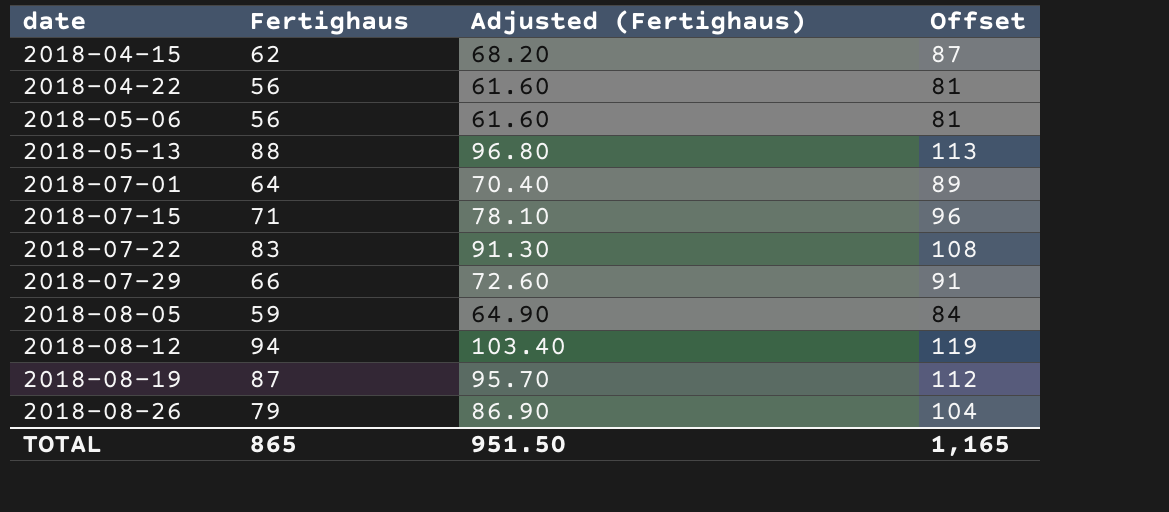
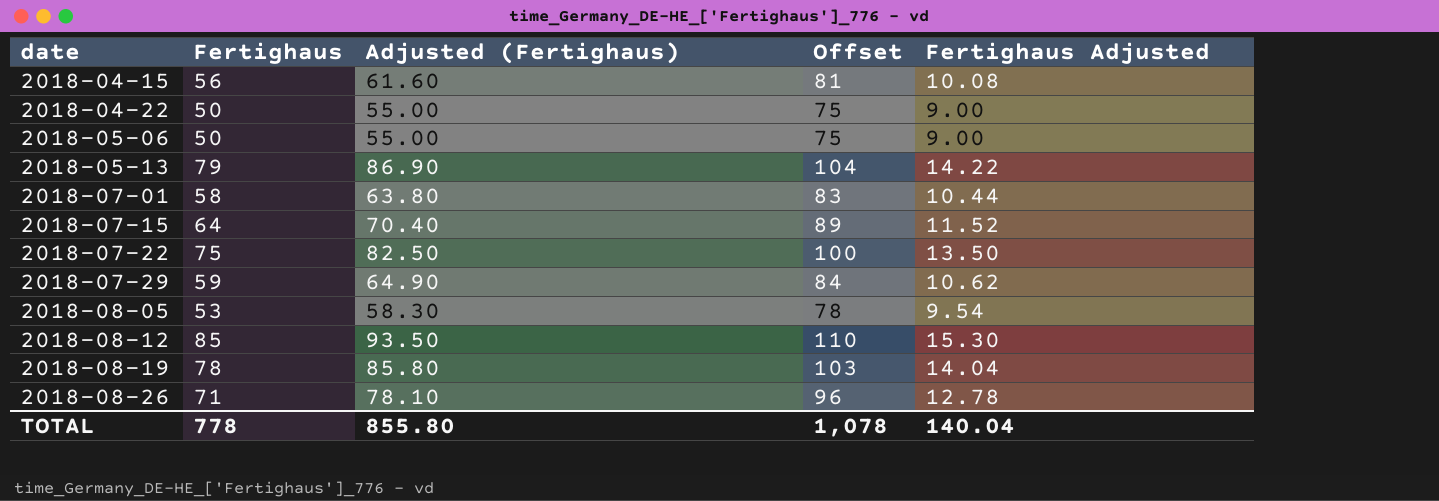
column Fertighaus Adjusted | formula: none -> [Fertighaus] * 0.18
2018-04-15 | Fertighaus: 62 -> 56
2018-04-15 | Adjusted (Fertighaus): 68.20 -> 61.60
2018-04-15 | Offset: 87 -> 81
2018-04-22 | Fertighaus: 56 -> 50
2018-04-22 | Adjusted (Fertighaus): 61.60 -> 55.00
2018-04-22 | Offset: 81 -> 75
2018-05-06 | Fertighaus: 56 -> 50
2018-05-06 | Adjusted (Fertighaus): 61.60 -> 55.00
2018-05-06 | Offset: 81 -> 75
2018-05-13 | Fertighaus: 88 -> 79
2018-05-13 | Adjusted (Fertighaus): 96.80 -> 86.90
2018-05-13 | Offset: 113 -> 104
2018-07-01 | Fertighaus: 64 -> 58
2018-07-01 | Adjusted (Fertighaus): 70.40 -> 63.80
2018-07-01 | Offset: 89 -> 83
2018-07-15 | Fertighaus: 71 -> 64
2018-07-15 | Adjusted (Fertighaus): 78.10 -> 70.40
2018-07-15 | Offset: 96 -> 89
2018-07-22 | Fertighaus: 83 -> 75
2018-07-22 | Adjusted (Fertighaus): 91.30 -> 82.50
2018-07-22 | Offset: 108 -> 100
2018-07-29 | Fertighaus: 66 -> 59
2018-07-29 | Adjusted (Fertighaus): 72.60 -> 64.90
2018-07-29 | Offset: 91 -> 84
2018-08-05 | Fertighaus: 59 -> 53
2018-08-05 | Adjusted (Fertighaus): 64.90 -> 58.30
2018-08-05 | Offset: 84 -> 78
2018-08-12 | Fertighaus: 94 -> 85
2018-08-12 | Adjusted (Fertighaus): 103.40 -> 93.50
2018-08-12 | Offset: 119 -> 110
2018-08-19 | Fertighaus: 87 -> 78
2018-08-19 | Adjusted (Fertighaus): 95.70 -> 85.80
2018-08-19 | Offset: 112 -> 103
2018-08-26 | Fertighaus: 79 -> 71
2018-08-26 | Adjusted (Fertighaus): 86.90 -> 78.10
2018-08-26 | Offset: 104 -> 96
TOTAL | Fertighaus: 865 -> 778
TOTAL | Adjusted (Fertighaus): 951.50 -> 855.80
TOTAL | Offset: 1,165 -> 1,078

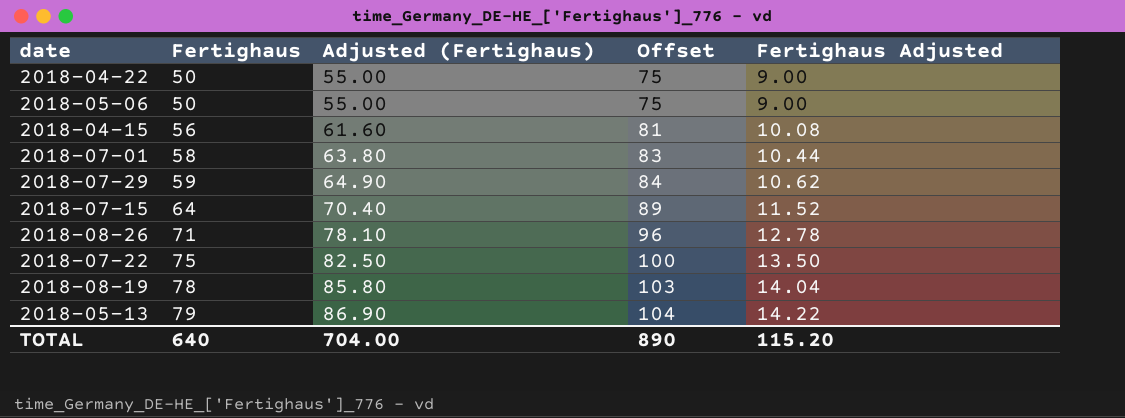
row order: date ascending -> Fertighaus ascending
row 2018-08-05: 53 | 58.30 | 78 | 9.54 -> none
row 2018-08-12: 85 | 93.50 | 110 | 15.30 -> none
TOTAL | Fertighaus: 778 -> 640
TOTAL | Adjusted (Fertighaus): 855.80 -> 704.00
TOTAL | Offset: 1,078 -> 890
TOTAL | Fertighaus Adjusted: 140.04 -> 115.20

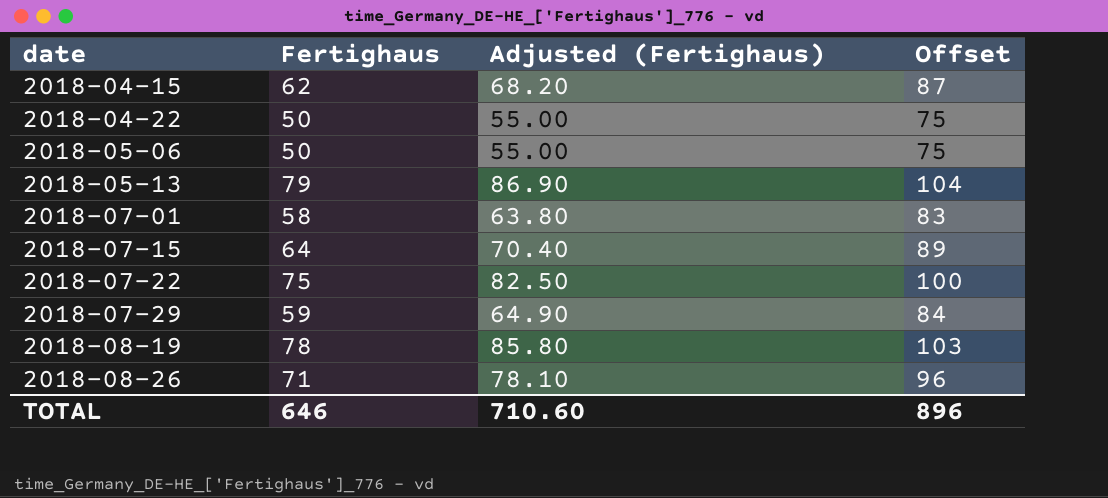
row order: Fertighaus ascending -> date ascending
column Fertighaus Adjusted | formula: [Fertighaus] * 0.18 -> none
2018-04-15 | Fertighaus: 56 -> 62
2018-04-15 | Adjusted (Fertighaus): 61.60 -> 68.20
2018-04-15 | Offset: 81 -> 87
TOTAL | Fertighaus: 640 -> 646
TOTAL | Adjusted (Fertighaus): 704.00 -> 710.60
TOTAL | Offset: 890 -> 896

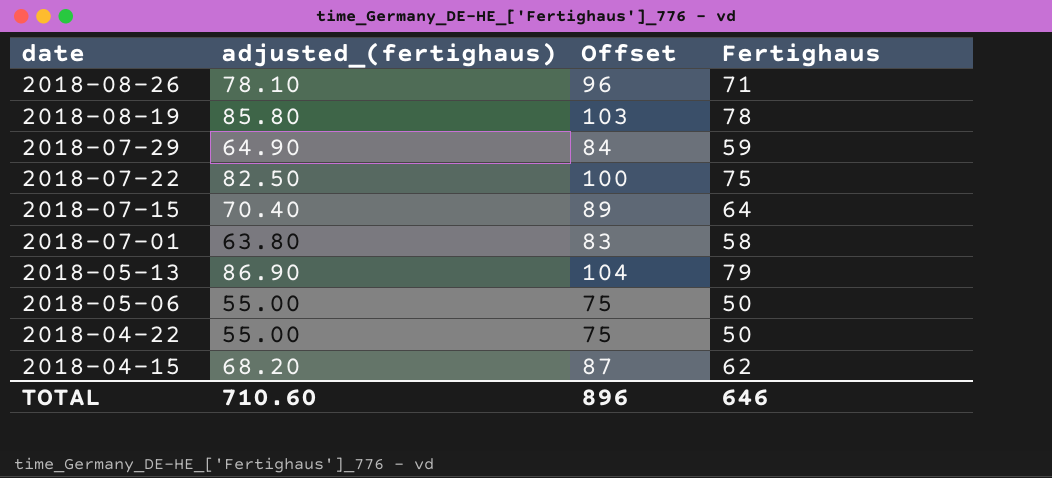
row order: date ascending -> date descending
column name: Adjusted (Fertighaus) -> adjusted_(fertighaus)
column Fertighaus | position: 2 -> 4

